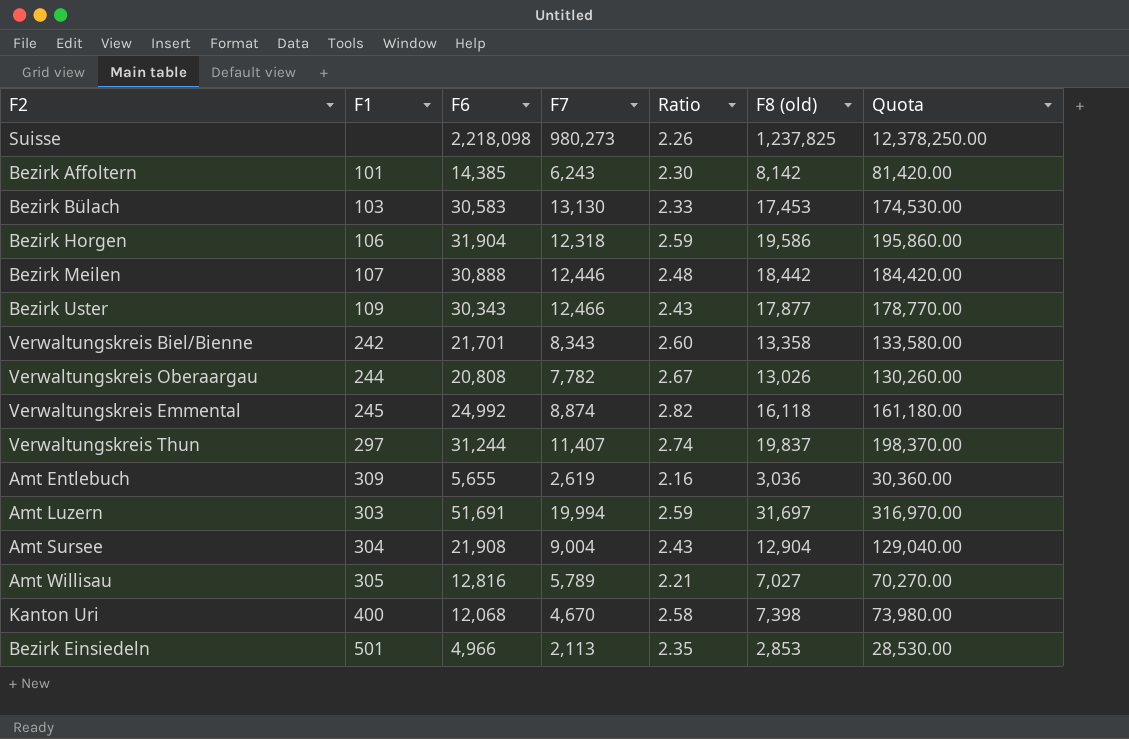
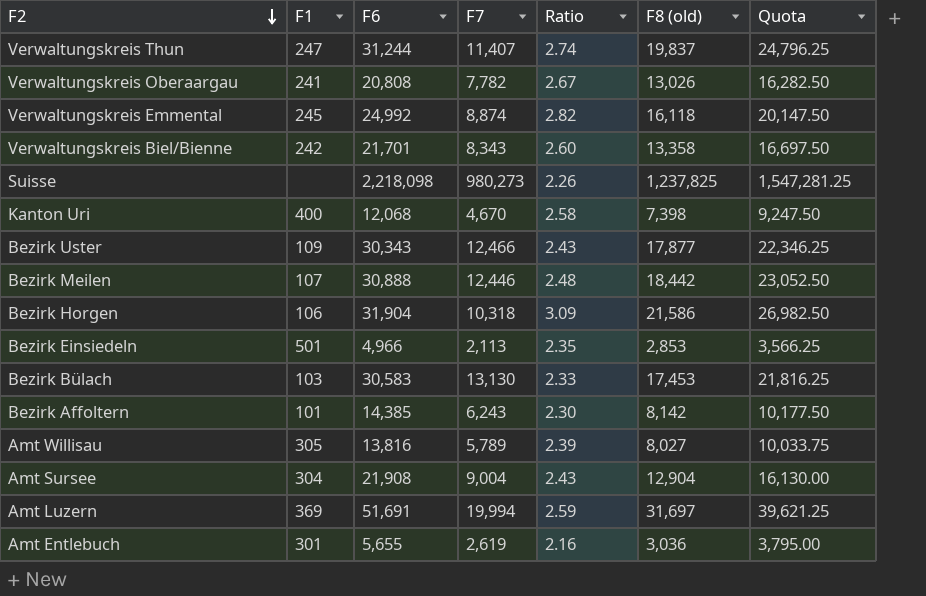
row order: none -> F2 descending
column Quota | formula: [F8 (old)] * 10 -> [F8 (old)] * 1.25
Verwaltungskreis Thun | F1: 297 -> 247
Verwaltungskreis Oberaargau | F1: 244 -> 241
Bezirk Horgen | F7: 12,318 -> 10,318
Bezirk Horgen | Ratio: 2.59 -> 3.09
Bezirk Horgen | F8 (old): 19,586 -> 21,586
Amt Willisau | F6: 12,816 -> 13,816
Amt Willisau | Ratio: 2.21 -> 2.39
Amt Willisau | F8 (old): 7,027 -> 8,027
Amt Luzern | F1: 303 -> 369
Amt Entlebuch | F1: 309 -> 301

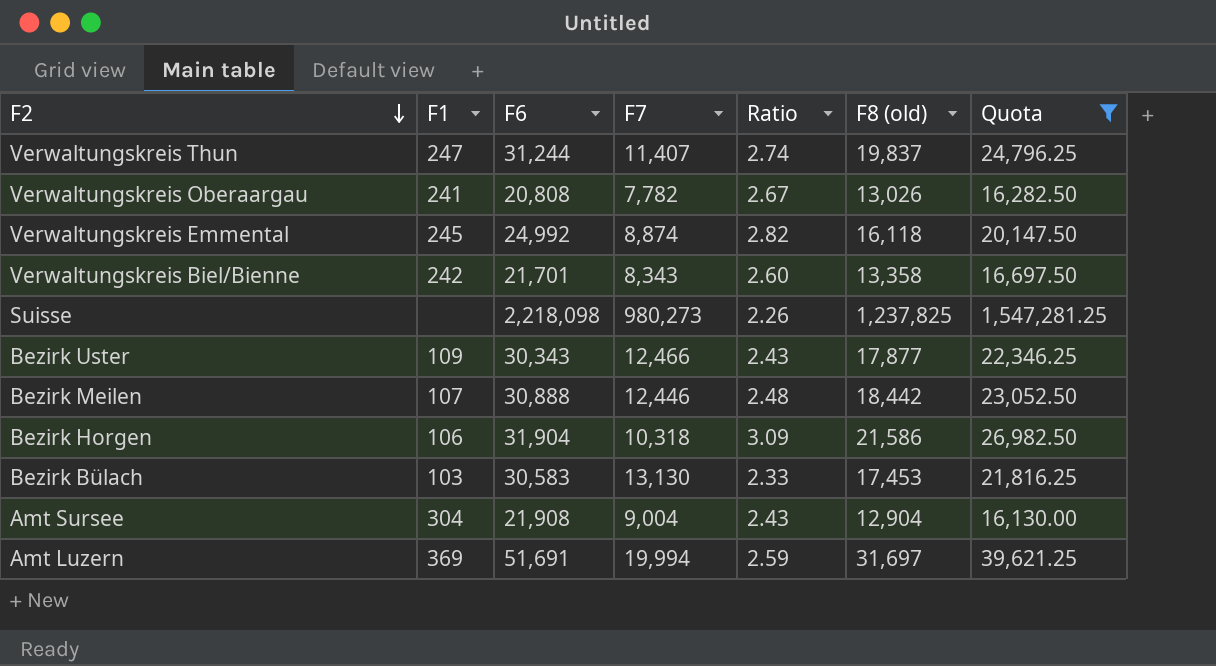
filter: none -> Quota >= 16,130.00

